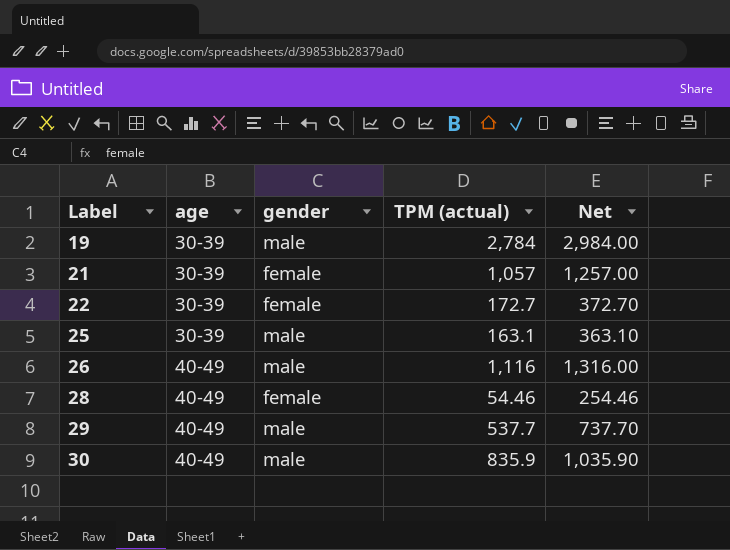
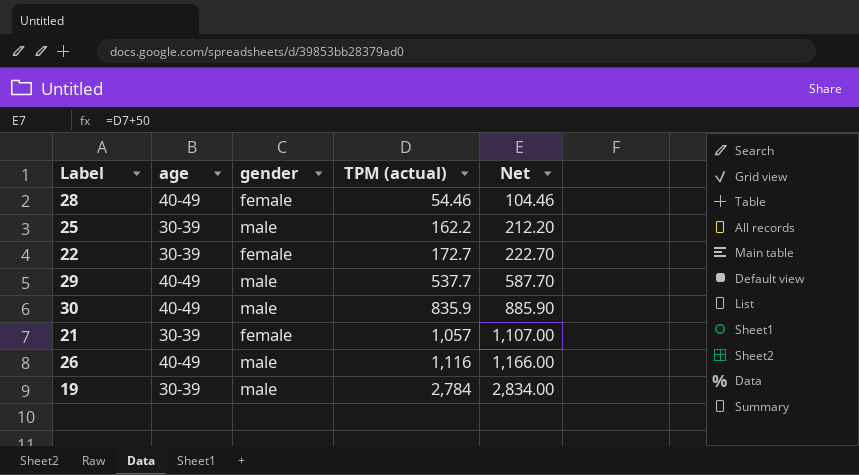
row order: Label ascending -> TPM (actual) ascending
column Net | formula: [TPM (actual)] + 200 -> [TPM (actual)] + 50
25 | TPM (actual): 163.1 -> 162.2

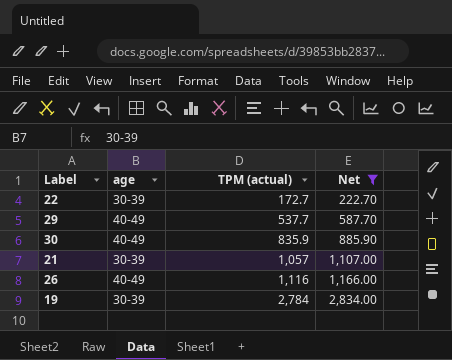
filter: none -> Net >= 222.70
column gender | position: 3 -> none

